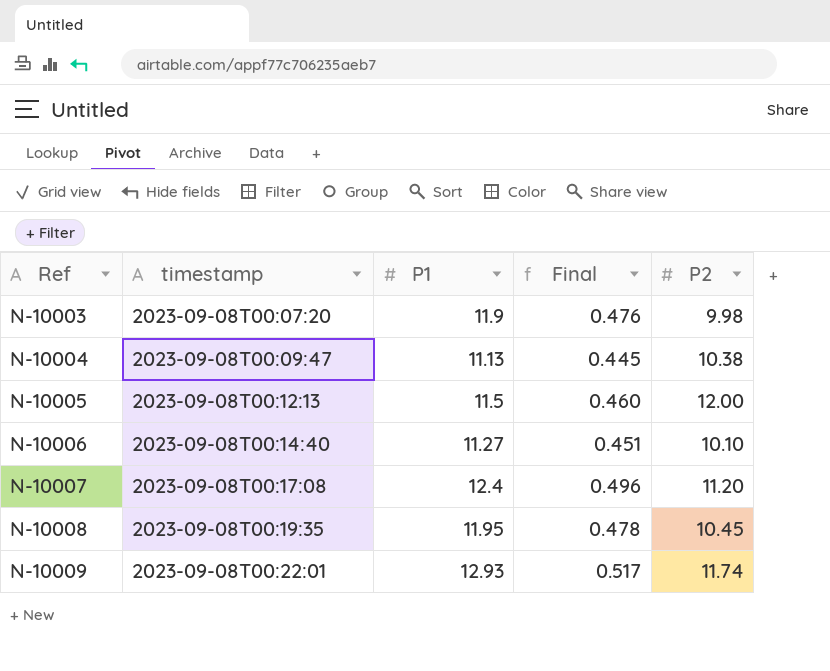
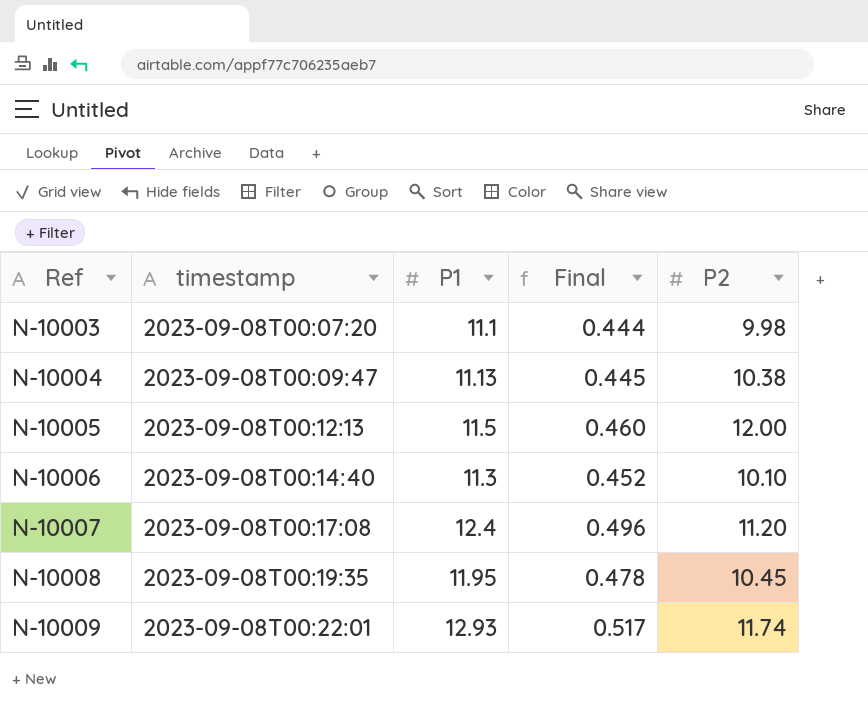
N-10003 | P1: 11.9 -> 11.1
N-10003 | Final: 0.476 -> 0.444
N-10006 | P1: 11.27 -> 11.3
N-10006 | Final: 0.451 -> 0.452

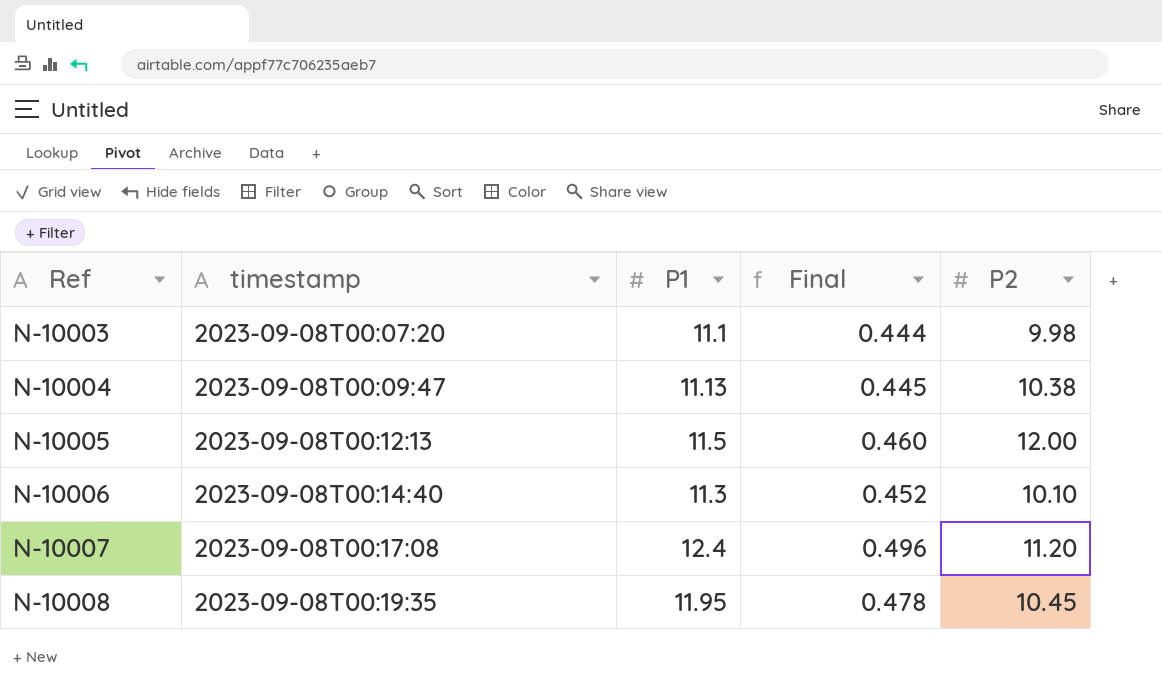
row N-10009: 2023-09-08T00:22:01 | 12.93 | 0.517 | 11.74 -> none

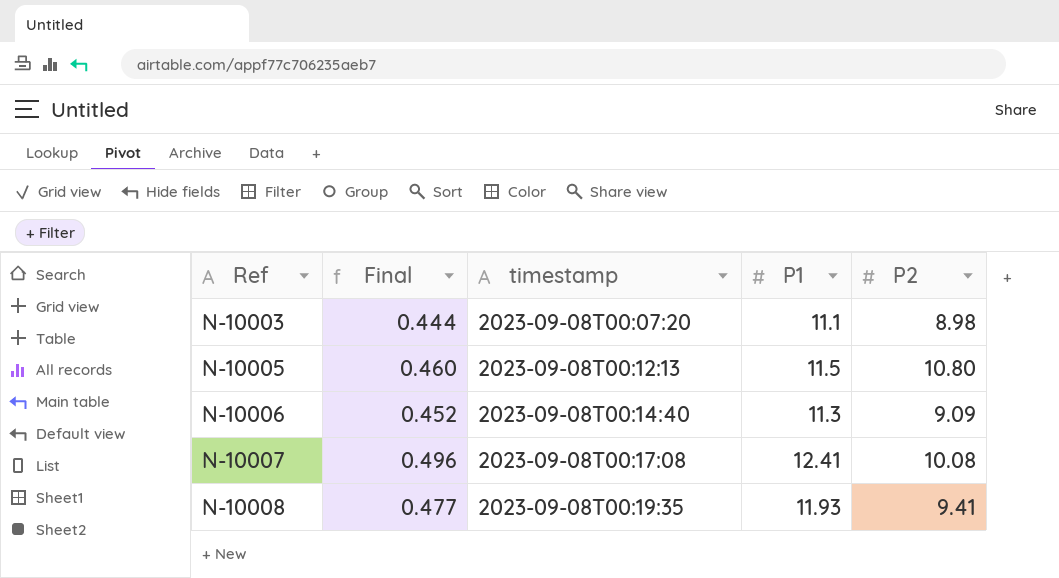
column Final | position: 4 -> 2
row N-10004: 2023-09-08T00:09:47 | 11.13 | 0.445 | 10.38 -> none
N-10003 | P2: 9.98 -> 8.98
N-10005 | P2: 12.00 -> 10.80
N-10006 | P2: 10.10 -> 9.09
N-10007 | P1: 12.4 -> 12.41
N-10007 | P2: 11.20 -> 10.08
N-10008 | Final: 0.478 -> 0.477
N-10008 | P1: 11.95 -> 11.93
N-10008 | P2: 10.45 -> 9.41

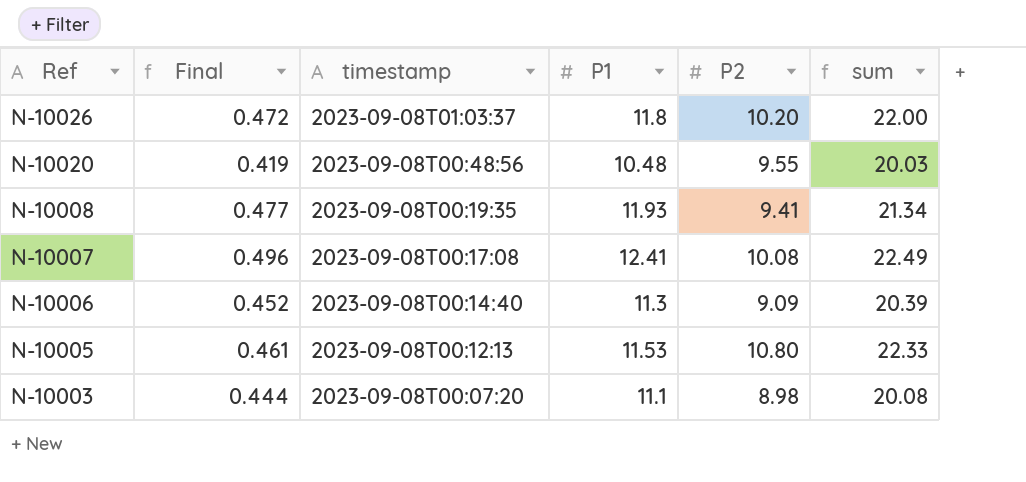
row order: Ref ascending -> Ref descending
column sum | formula: none -> [P1] + [P2]
row N-10026: none -> 0.472 | 2023-09-08T01:03:37 | 11.8 | 10.20 | 22.00
row N-10020: none -> 0.419 | 2023-09-08T00:48:56 | 10.48 | 9.55 | 20.03
N-10005 | Final: 0.460 -> 0.461
N-10005 | P1: 11.5 -> 11.53

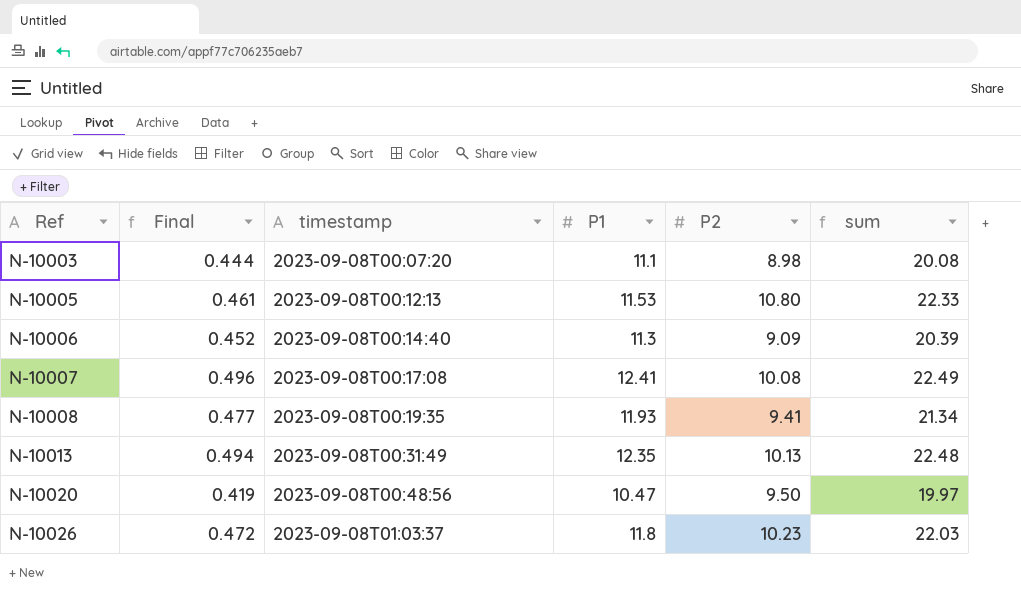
row order: Ref descending -> Ref ascending
row N-10013: none -> 0.494 | 2023-09-08T00:31:49 | 12.35 | 10.13 | 22.48
N-10020 | P1: 10.48 -> 10.47
N-10020 | P2: 9.55 -> 9.50
N-10020 | sum: 20.03 -> 19.97
N-10026 | P2: 10.20 -> 10.23
N-10026 | sum: 22.00 -> 22.03

